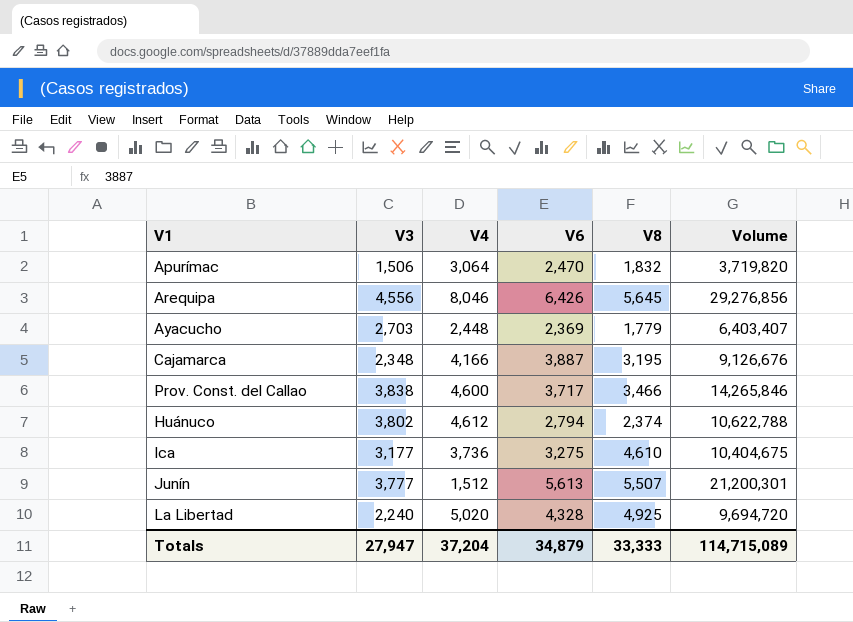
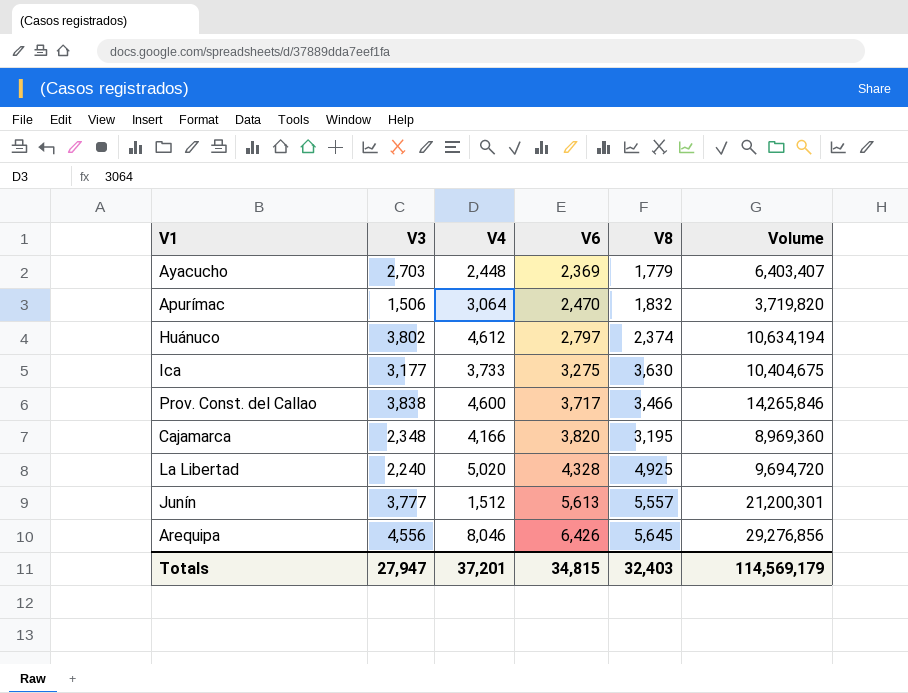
row order: none -> V6 ascending
Huánuco | V6: 2,794 -> 2,797
Huánuco | Volume: 10,622,788 -> 10,634,194
Ica | V4: 3,736 -> 3,733
Ica | V8: 4,610 -> 3,630
Cajamarca | V6: 3,887 -> 3,820
Cajamarca | Volume: 9,126,676 -> 8,969,360
Junín | V8: 5,507 -> 5,557
Totals | V4: 37,204 -> 37,201
Totals | V6: 34,879 -> 34,815
Totals | V8: 33,333 -> 32,403
Totals | Volume: 114,715,089 -> 114,569,179

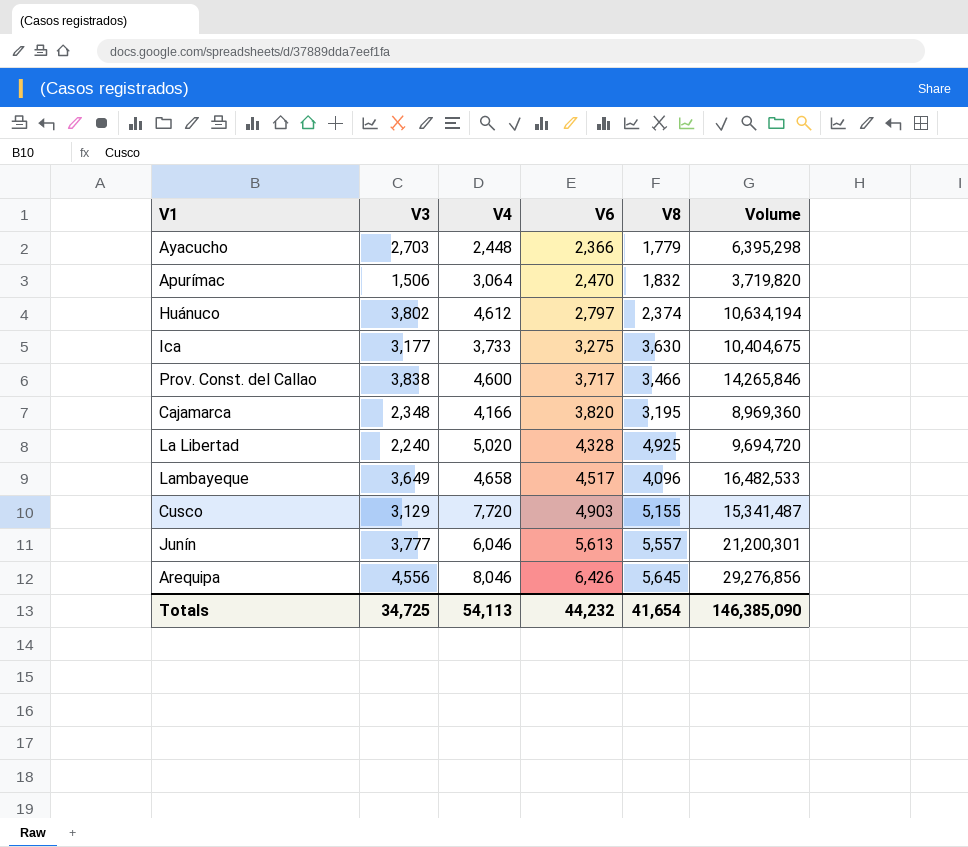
Ayacucho | V6: 2,369 -> 2,366
Ayacucho | Volume: 6,403,407 -> 6,395,298
row Lambayeque: none -> 3,649 | 4,658 | 4,517 | 4,096 | 16,482,533
row Cusco: none -> 3,129 | 7,720 | 4,903 | 5,155 | 15,341,487
Junín | V4: 1,512 -> 6,046
Totals | V3: 27,947 -> 34,725
Totals | V4: 37,201 -> 54,113
Totals | V6: 34,815 -> 44,232
Totals | V8: 32,403 -> 41,654
Totals | Volume: 114,569,179 -> 146,385,090

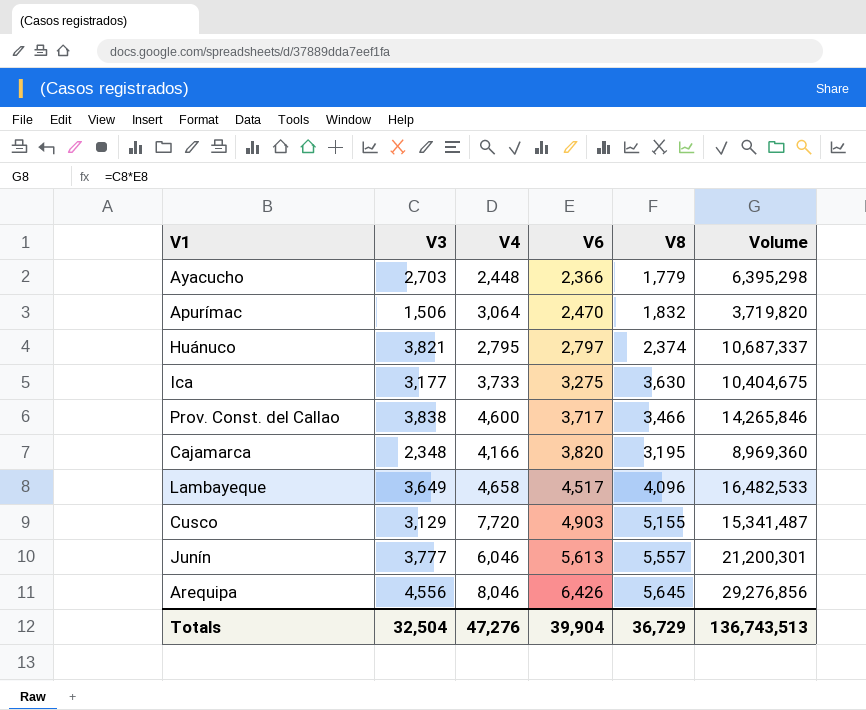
row La Libertad: 2,240 | 5,020 | 4,328 | 4,925 | 9,694,720 -> none
Huánuco | V3: 3,802 -> 3,821
Huánuco | V4: 4,612 -> 2,795
Huánuco | Volume: 10,634,194 -> 10,687,337
Totals | V3: 34,725 -> 32,504
Totals | V4: 54,113 -> 47,276
Totals | V6: 44,232 -> 39,904
Totals | V8: 41,654 -> 36,729
Totals | Volume: 146,385,090 -> 136,743,513

